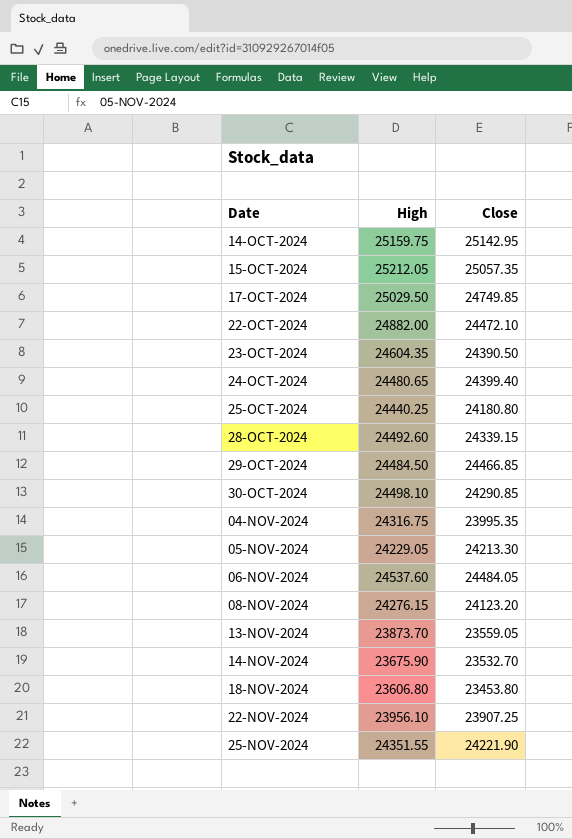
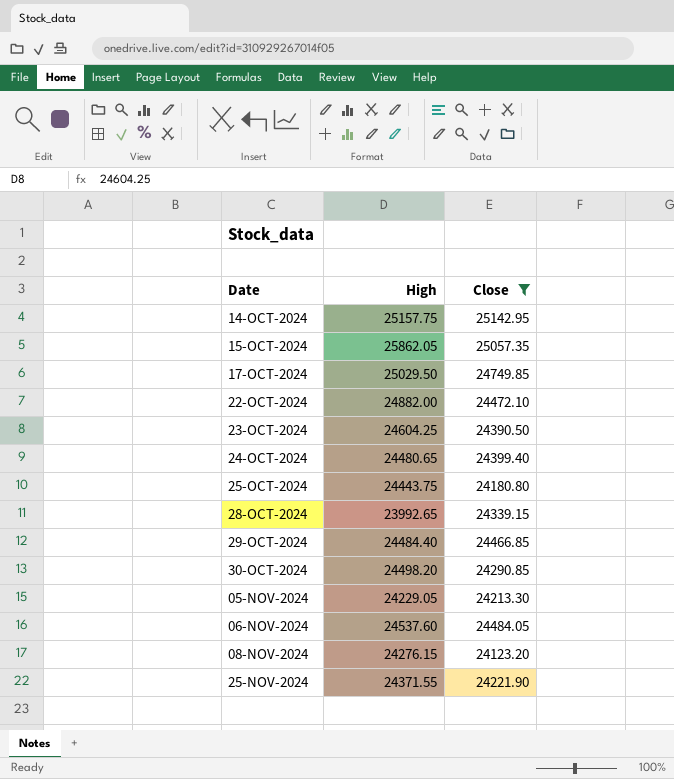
filter: none -> Close >= 24123.20
14-OCT-2024 | High: 25159.75 -> 25157.75
15-OCT-2024 | High: 25212.05 -> 25862.05
23-OCT-2024 | High: 24604.35 -> 24604.25
25-OCT-2024 | High: 24440.25 -> 24443.75
28-OCT-2024 | High: 24492.60 -> 23992.65
29-OCT-2024 | High: 24484.50 -> 24484.40
30-OCT-2024 | High: 24498.10 -> 24498.20
25-NOV-2024 | High: 24351.55 -> 24371.55

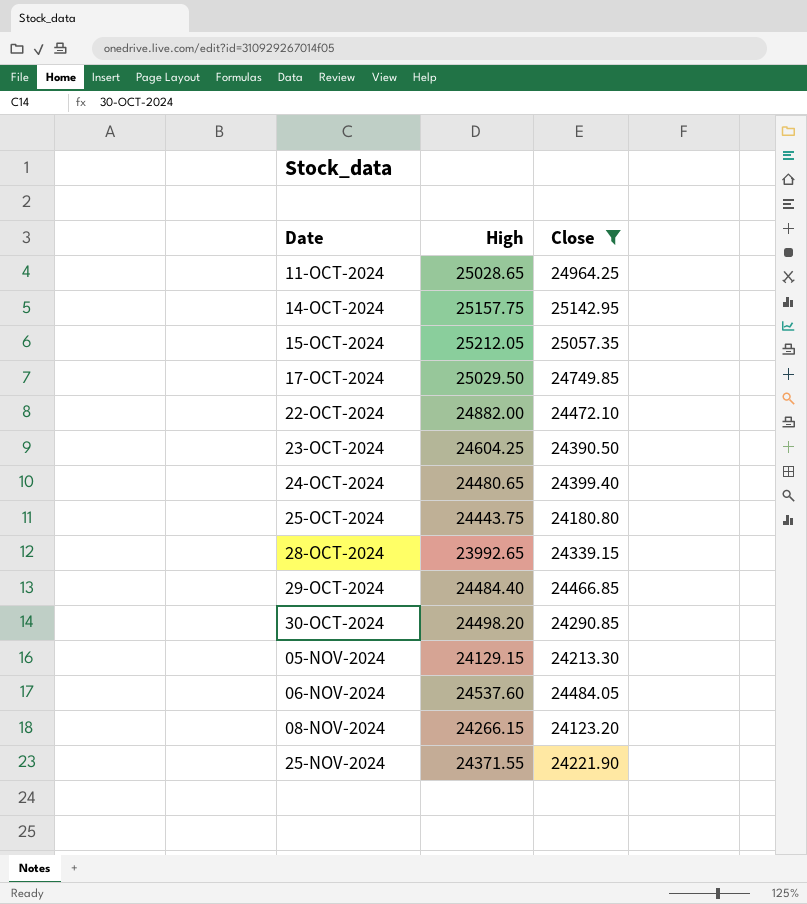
row 11-OCT-2024: none -> 25028.65 | 24964.25
15-OCT-2024 | High: 25862.05 -> 25212.05
05-NOV-2024 | High: 24229.05 -> 24129.15
08-NOV-2024 | High: 24276.15 -> 24266.15

